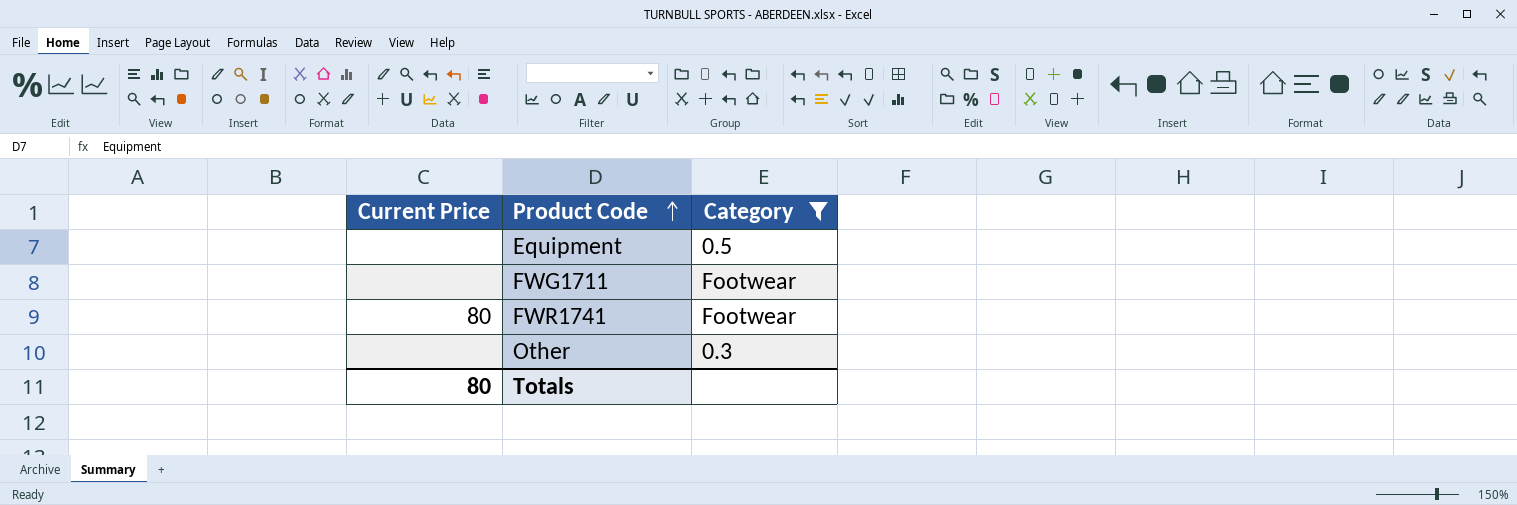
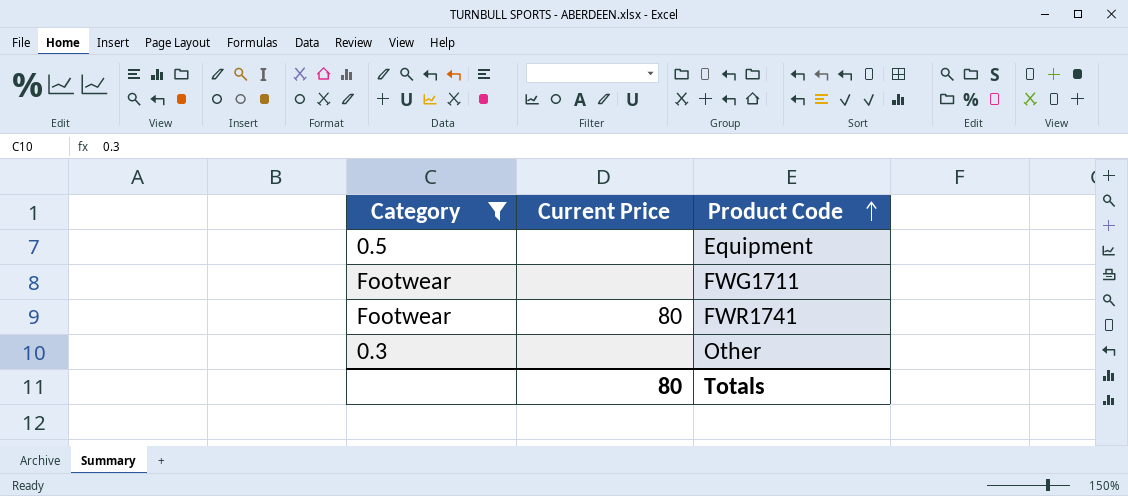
column Category | position: 3 -> 1

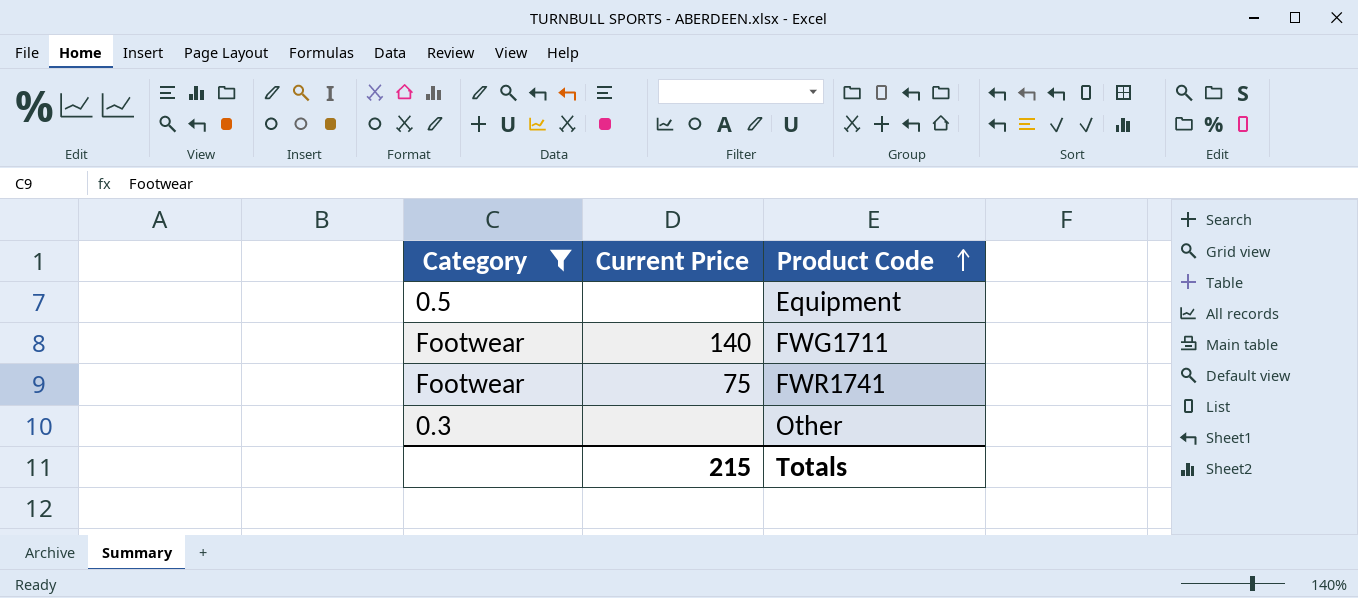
FWG1711 | Current Price: none -> 140
FWR1741 | Current Price: 80 -> 75
Totals | Current Price: 80 -> 215

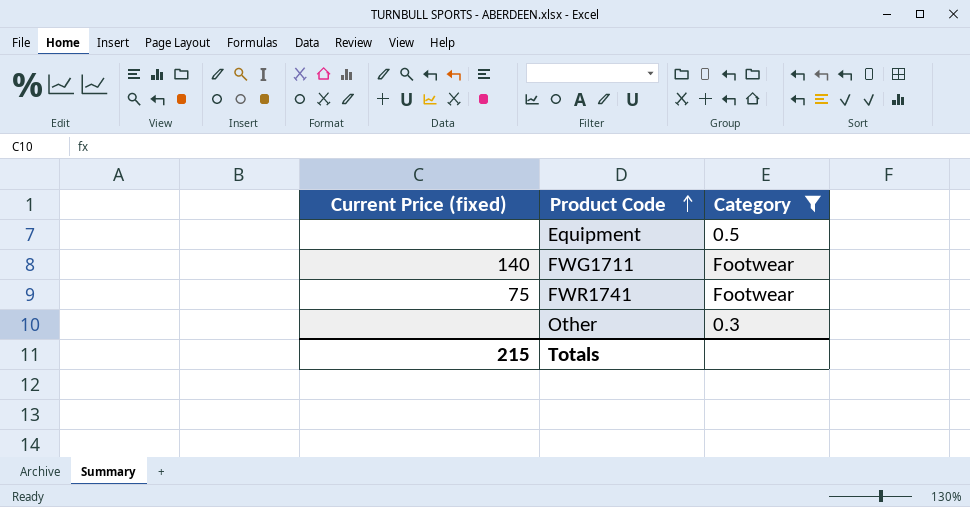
column name: Current Price -> Current Price (fixed)
column Category | position: 1 -> 3

